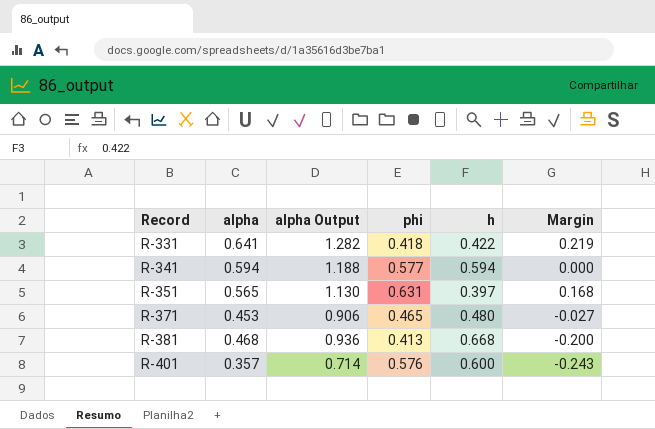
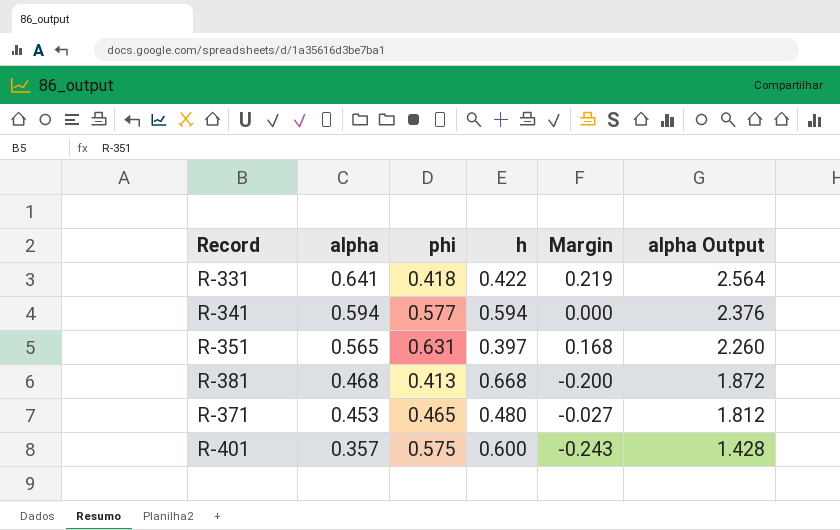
row order: Record ascending -> alpha descending
column alpha Output | formula: [alpha] * 2 -> [alpha] * 4
column alpha Output | position: 3 -> 6
R-401 | phi: 0.576 -> 0.575

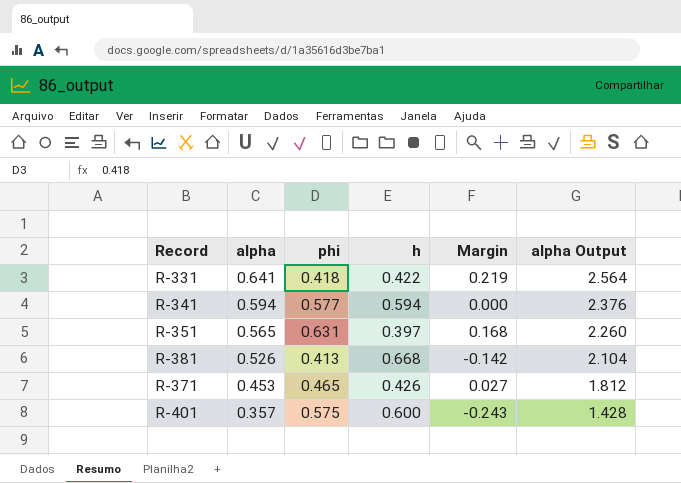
R-381 | alpha: 0.468 -> 0.526
R-381 | Margin: -0.200 -> -0.142
R-381 | alpha Output: 1.872 -> 2.104
R-371 | h: 0.480 -> 0.426
R-371 | Margin: -0.027 -> 0.027

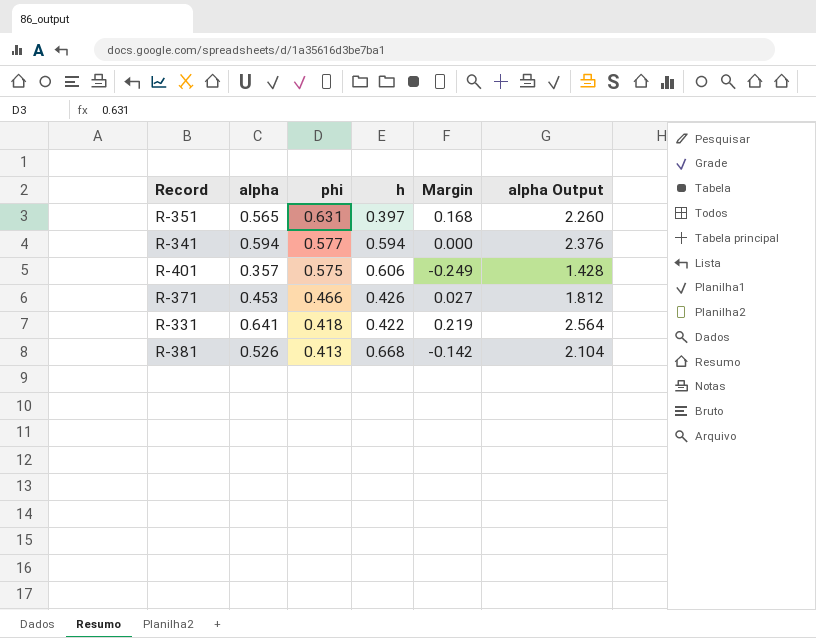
row order: alpha descending -> phi descending
R-401 | h: 0.600 -> 0.606
R-401 | Margin: -0.243 -> -0.249
R-371 | phi: 0.465 -> 0.466

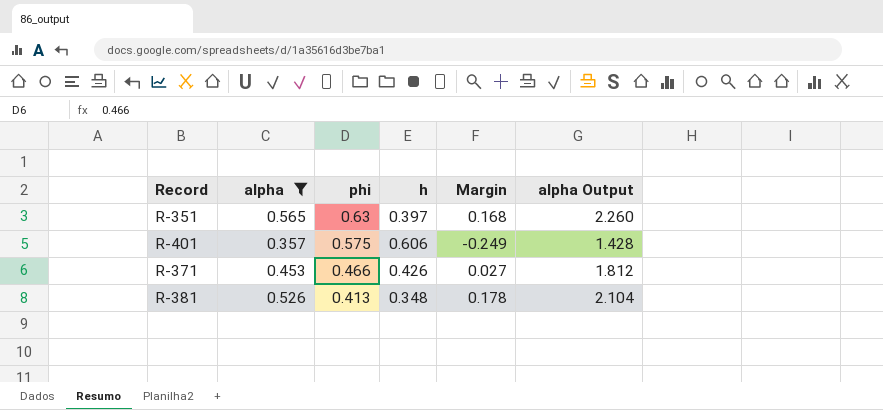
filter: none -> alpha <= 0.565
R-351 | phi: 0.631 -> 0.63
R-381 | h: 0.668 -> 0.348
R-381 | Margin: -0.142 -> 0.178

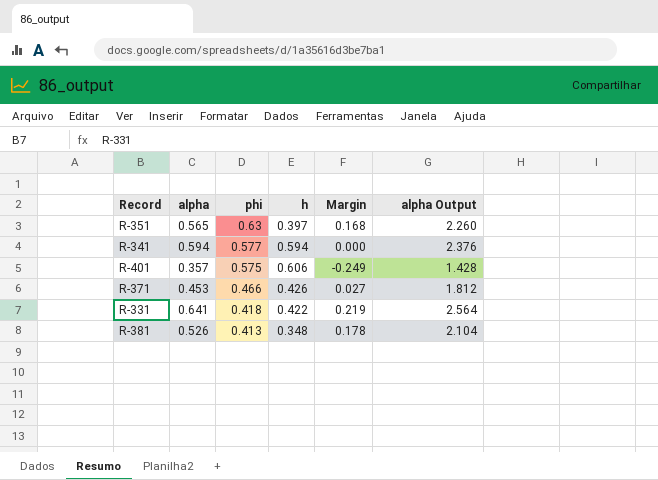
filter: alpha <= 0.565 -> none

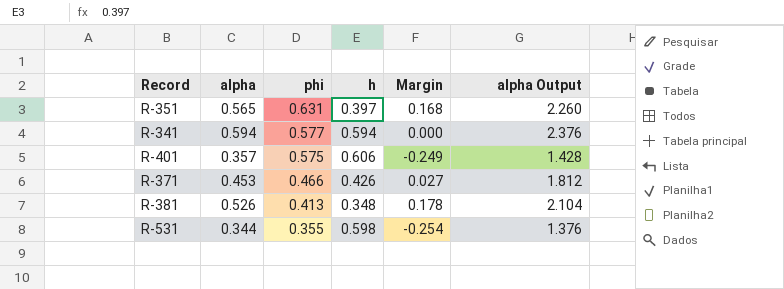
row R-331: 0.641 | 0.418 | 0.422 | 0.219 | 2.564 -> none
R-351 | phi: 0.63 -> 0.631
row R-531: none -> 0.344 | 0.355 | 0.598 | -0.254 | 1.376

